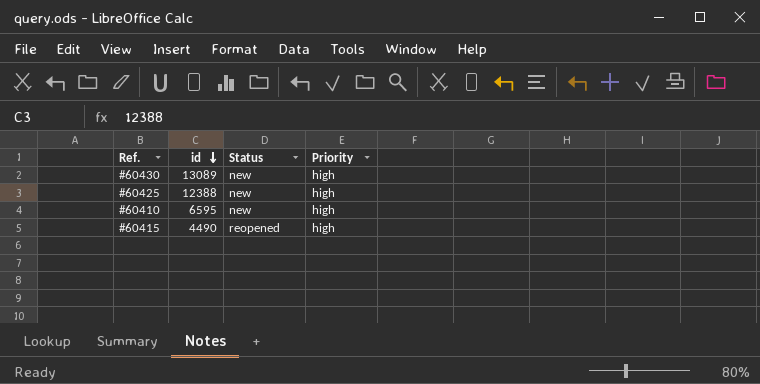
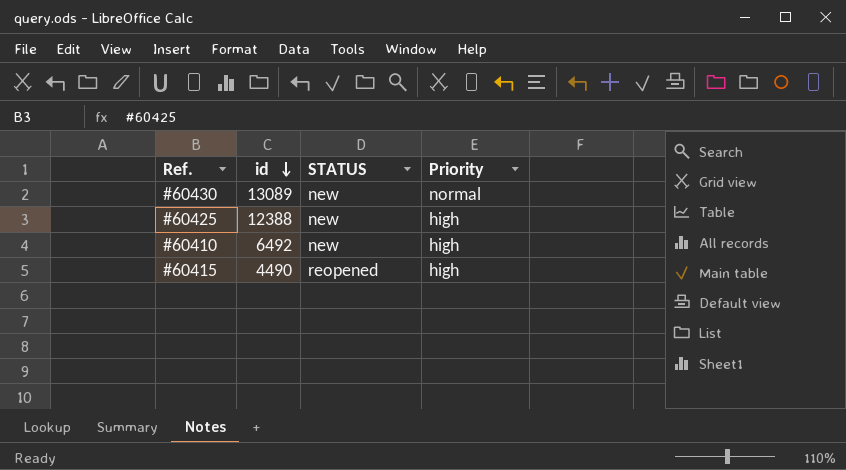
column name: Status -> STATUS
#60430 | Priority: high -> normal
#60410 | id: 6595 -> 6492

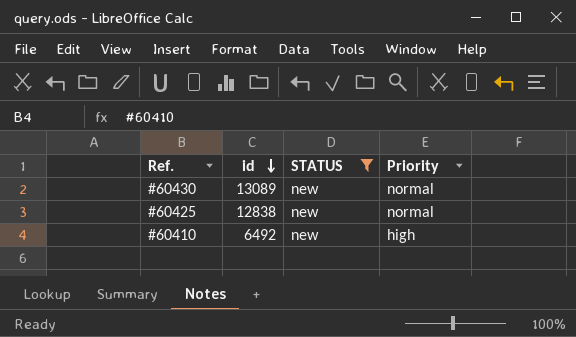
filter: none -> STATUS = new
#60425 | id: 12388 -> 12838
#60425 | Priority: high -> normal

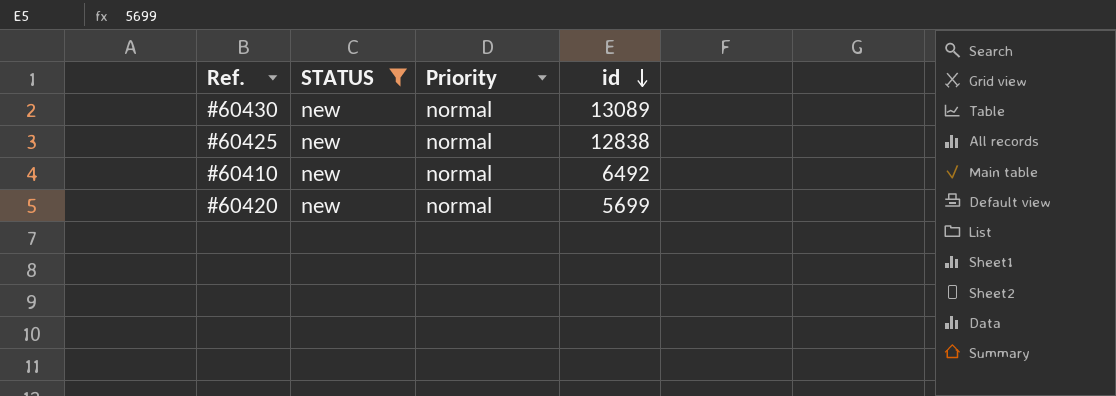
column id | position: 2 -> 4
#60410 | Priority: high -> normal
row #60420: none -> new | normal | 5699

